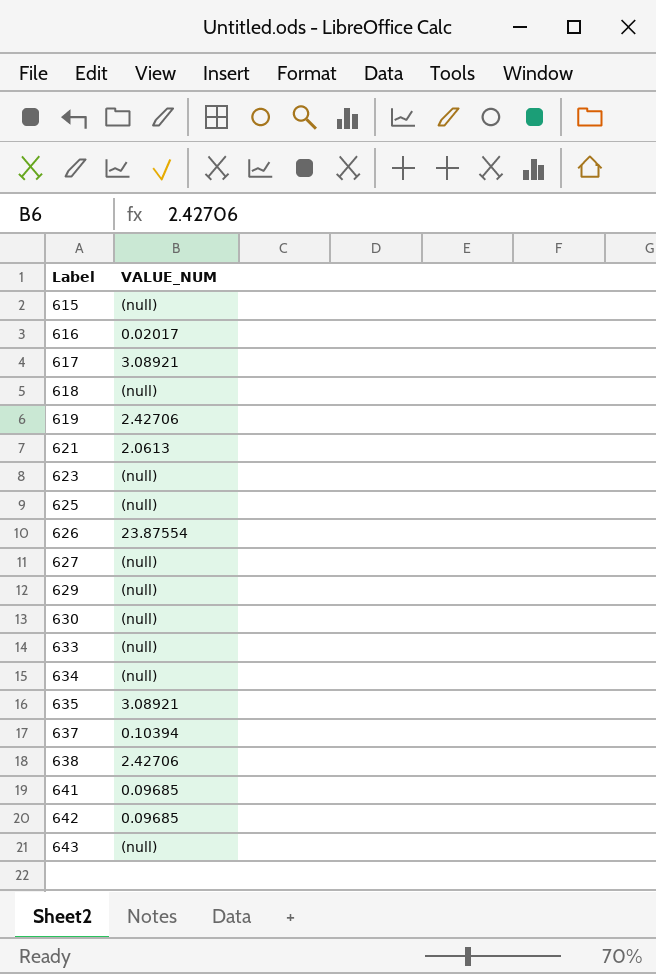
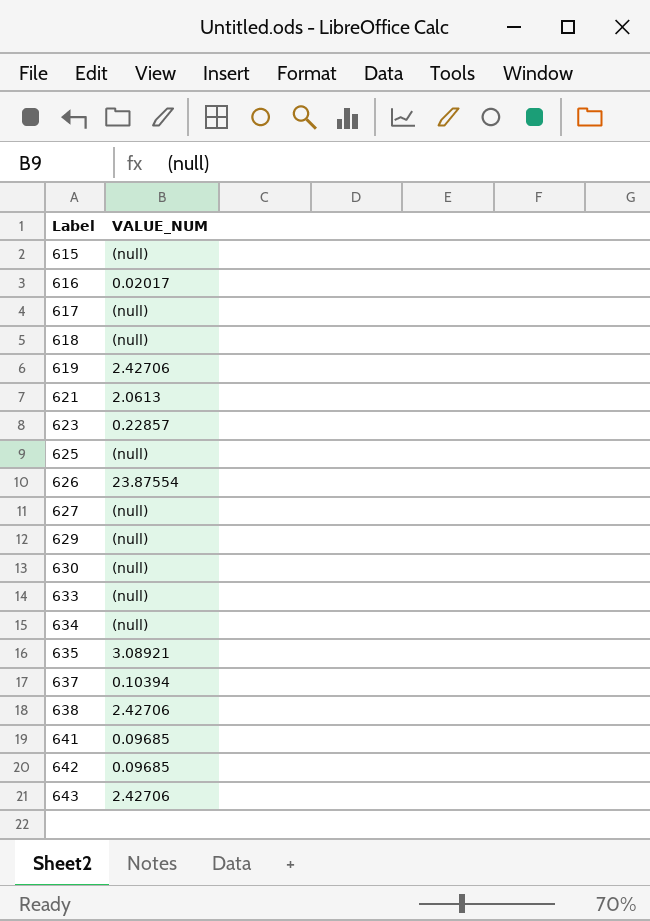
617 | VALUE_NUM: 3.08921 -> (null)
623 | VALUE_NUM: (null) -> 0.22857
643 | VALUE_NUM: (null) -> 2.42706

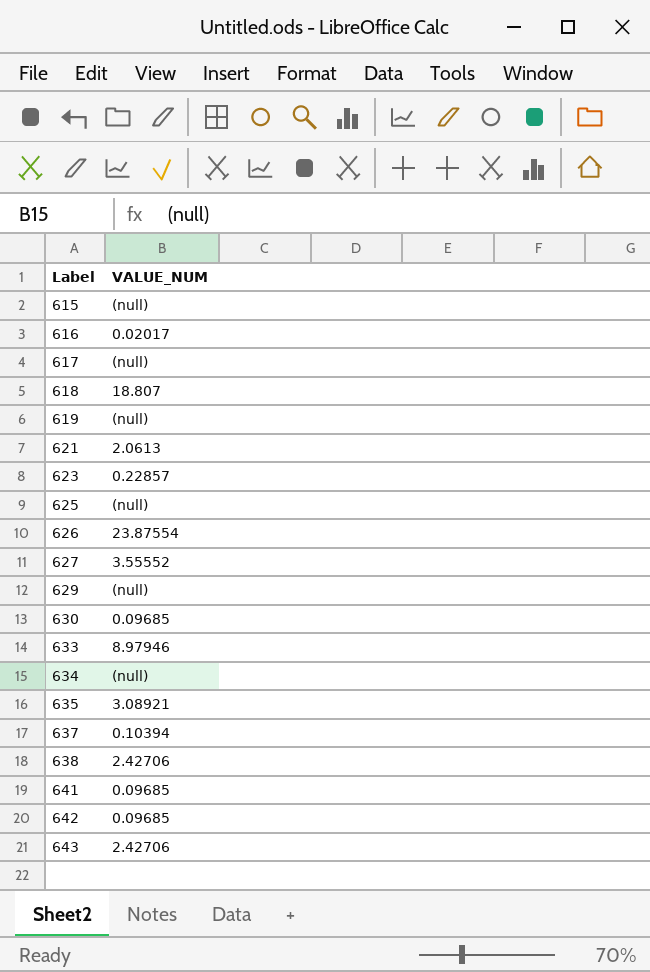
618 | VALUE_NUM: (null) -> 18.807
619 | VALUE_NUM: 2.42706 -> (null)
627 | VALUE_NUM: (null) -> 3.55552
630 | VALUE_NUM: (null) -> 0.09685
633 | VALUE_NUM: (null) -> 8.97946

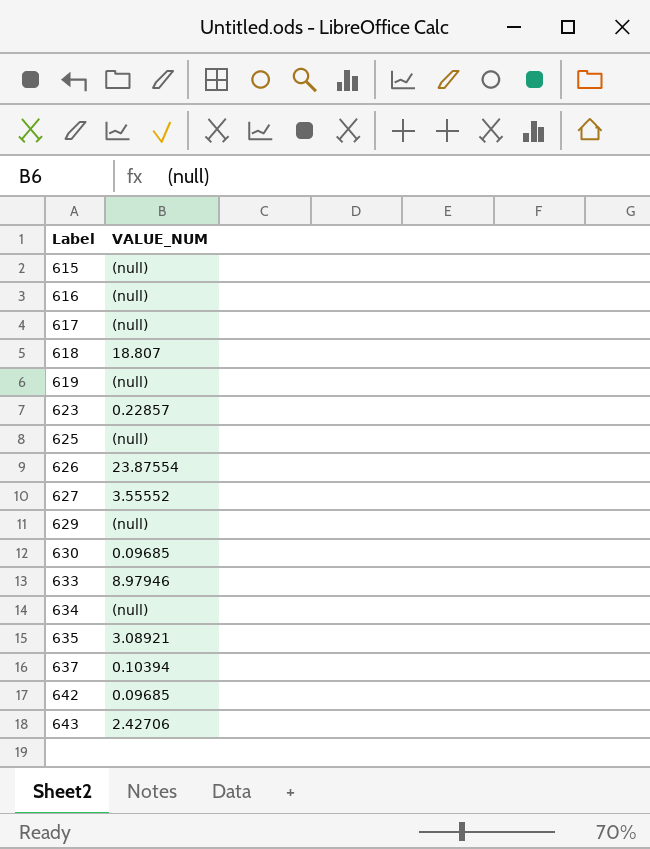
row 621: 2.0613 -> none
row 638: 2.42706 -> none
row 641: 0.09685 -> none
616 | VALUE_NUM: 0.02017 -> (null)

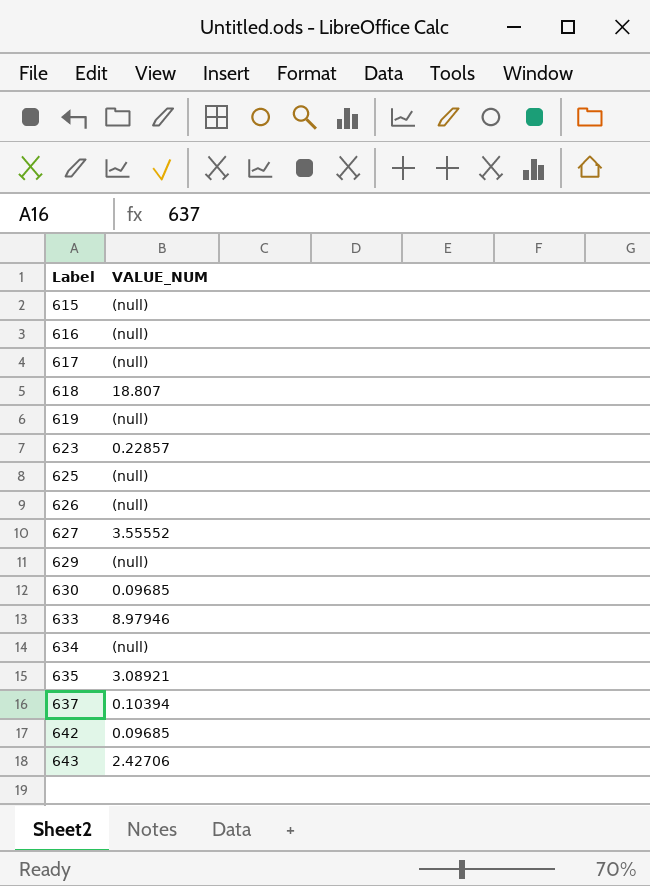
626 | VALUE_NUM: 23.87554 -> (null)

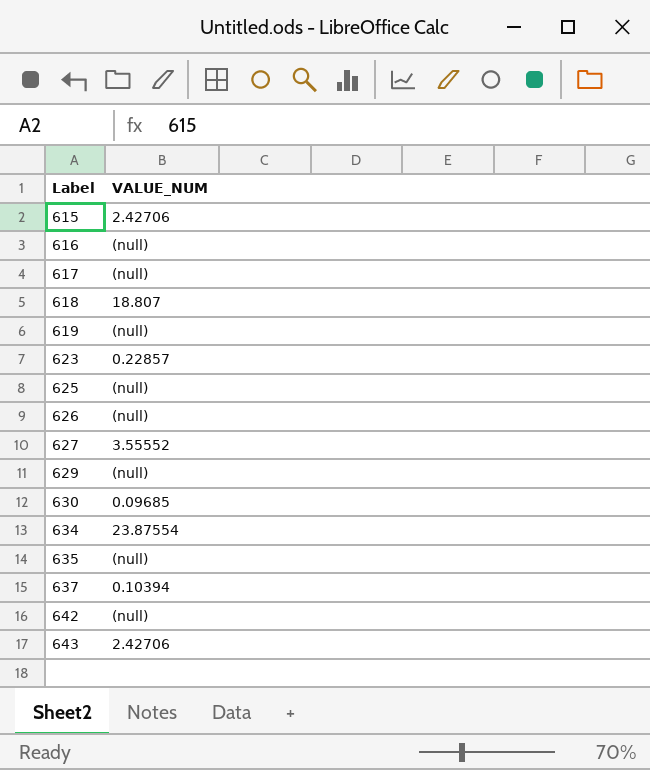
row 633: 8.97946 -> none
615 | VALUE_NUM: (null) -> 2.42706
634 | VALUE_NUM: (null) -> 23.87554
635 | VALUE_NUM: 3.08921 -> (null)
642 | VALUE_NUM: 0.09685 -> (null)

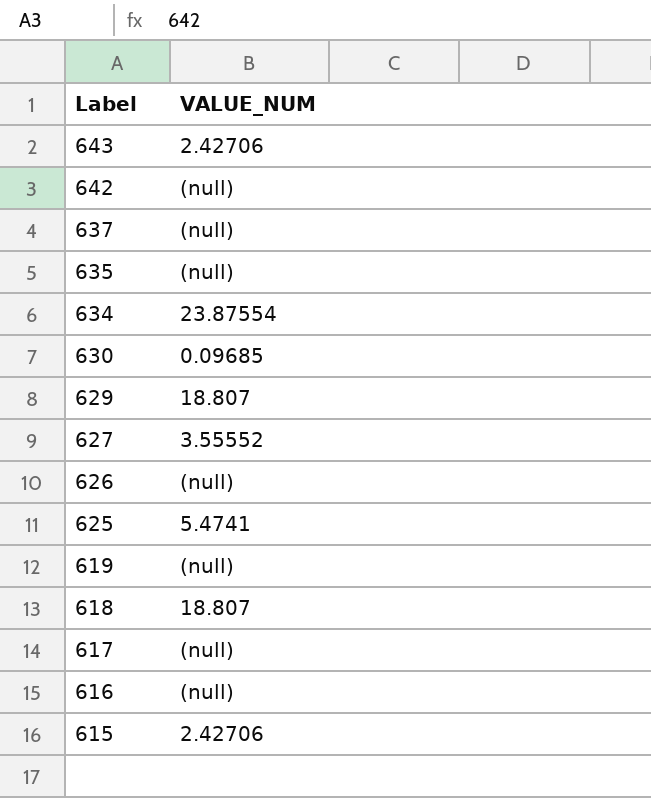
row order: Label ascending -> Label descending
row 623: 0.22857 -> none
637 | VALUE_NUM: 0.10394 -> (null)
629 | VALUE_NUM: (null) -> 18.807
625 | VALUE_NUM: (null) -> 5.4741

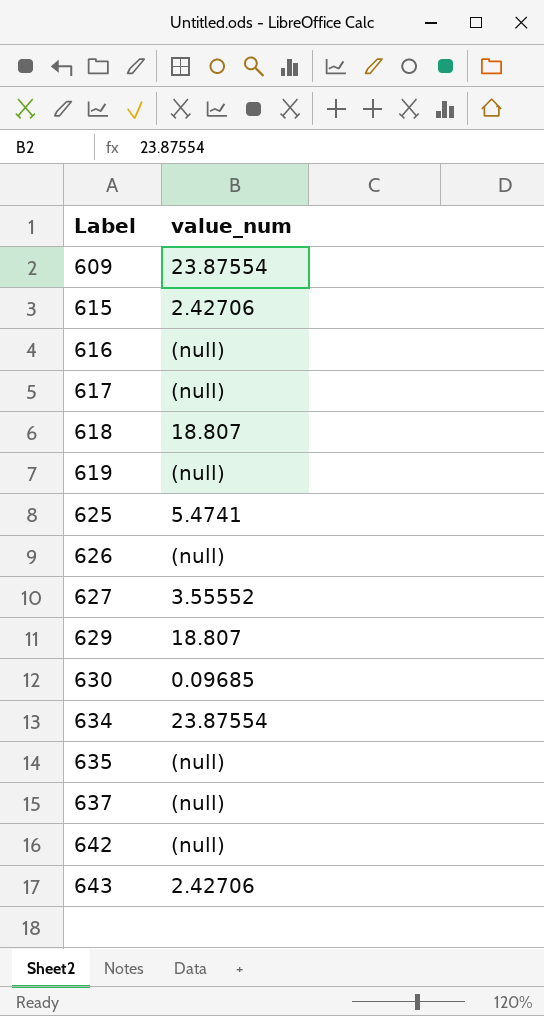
row order: Label descending -> Label ascending
column name: VALUE_NUM -> value_num
row 609: none -> 23.87554

